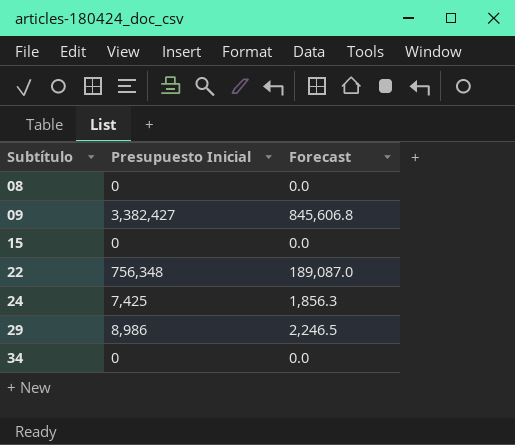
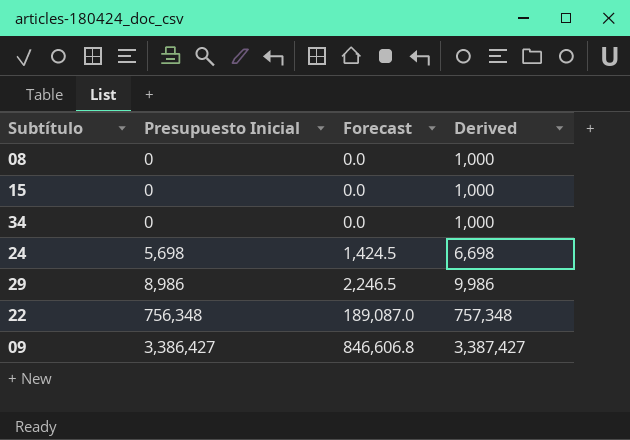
row order: Subtítulo ascending -> Presupuesto Inicial ascending
column Derived | formula: none -> [Presupuesto Inicial] + 1000
24 | Presupuesto Inicial: 7,425 -> 5,698
24 | Forecast: 1,856.3 -> 1,424.5
09 | Presupuesto Inicial: 3,382,427 -> 3,386,427
09 | Forecast: 845,606.8 -> 846,606.8

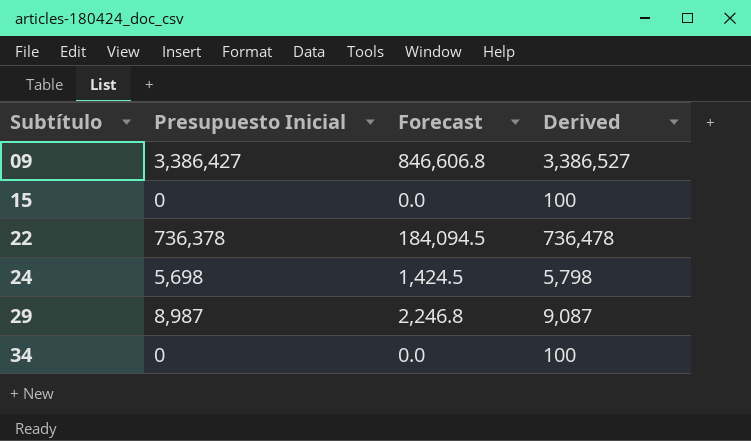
row order: Presupuesto Inicial ascending -> Subtítulo ascending
column Derived | formula: [Presupuesto Inicial] + 1000 -> [Presupuesto Inicial] + 100
row 08: 0 | 0.0 | 1,000 -> none
22 | Presupuesto Inicial: 756,348 -> 736,378
22 | Forecast: 189,087.0 -> 184,094.5
29 | Presupuesto Inicial: 8,986 -> 8,987
29 | Forecast: 2,246.5 -> 2,246.8

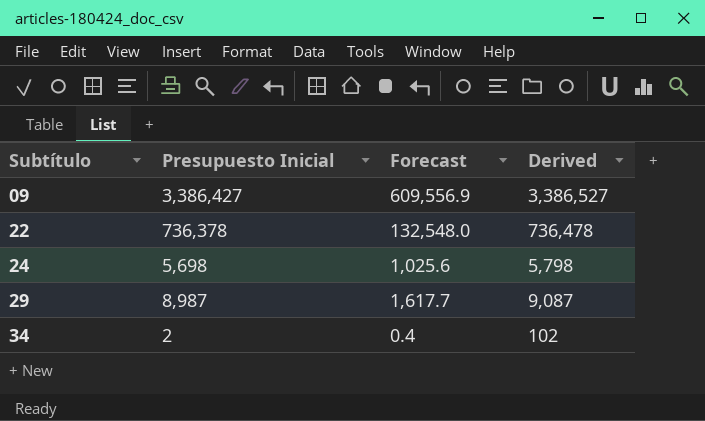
column Forecast | formula: [Presupuesto Inicial] * 0.25 -> [Presupuesto Inicial] * 0.18
row 15: 0 | 0.0 | 100 -> none
34 | Presupuesto Inicial: 0 -> 2
34 | Derived: 100 -> 102

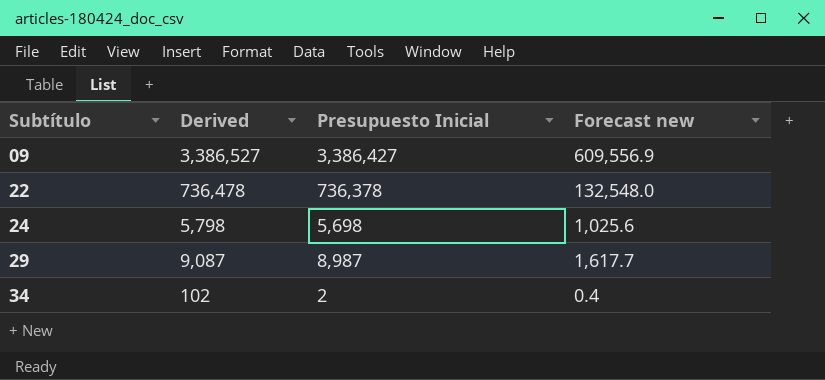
column Derived | position: 4 -> 2
column name: Forecast -> Forecast new

